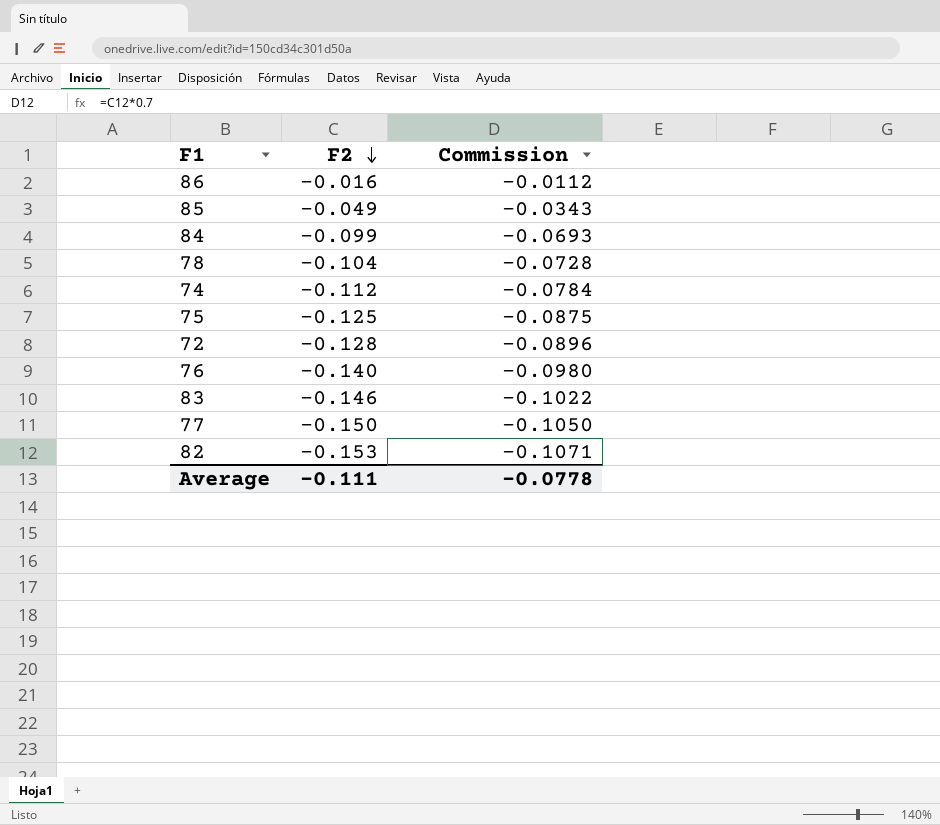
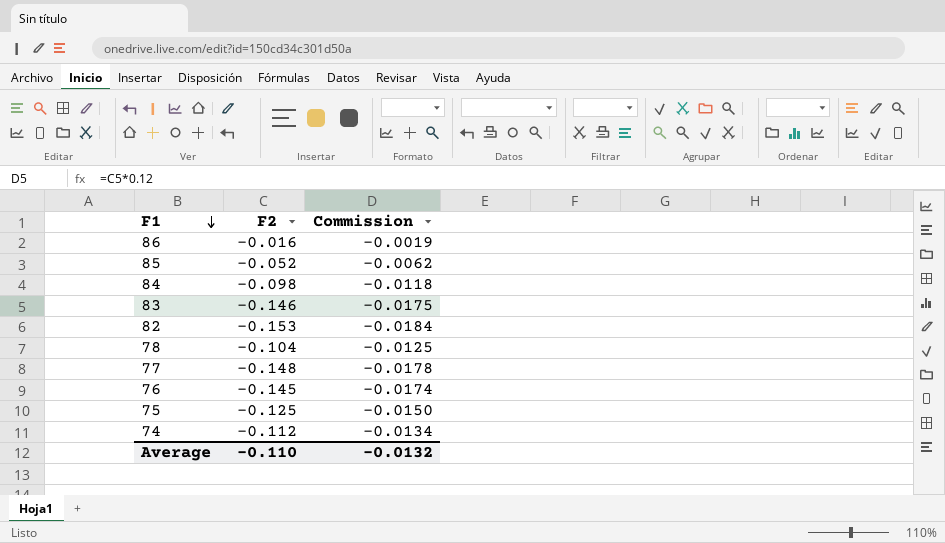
row order: F2 descending -> F1 descending
column Commission | formula: [F2] * 0.7 -> [F2] * 0.12
row 72: -0.128 | -0.0896 -> none
85 | F2: -0.049 -> -0.052
84 | F2: -0.099 -> -0.098
77 | F2: -0.150 -> -0.148
76 | F2: -0.140 -> -0.145
Average | F2: -0.111 -> -0.110
Average | Commission: -0.0778 -> -0.0132

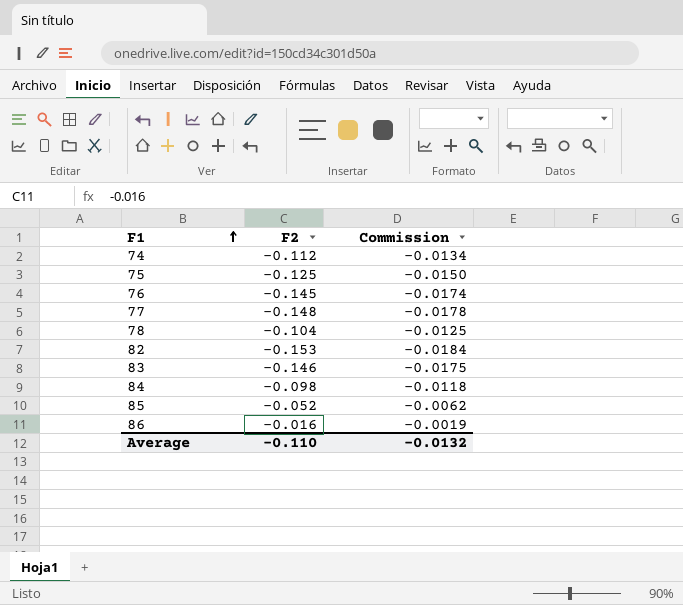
row order: F1 descending -> F1 ascending

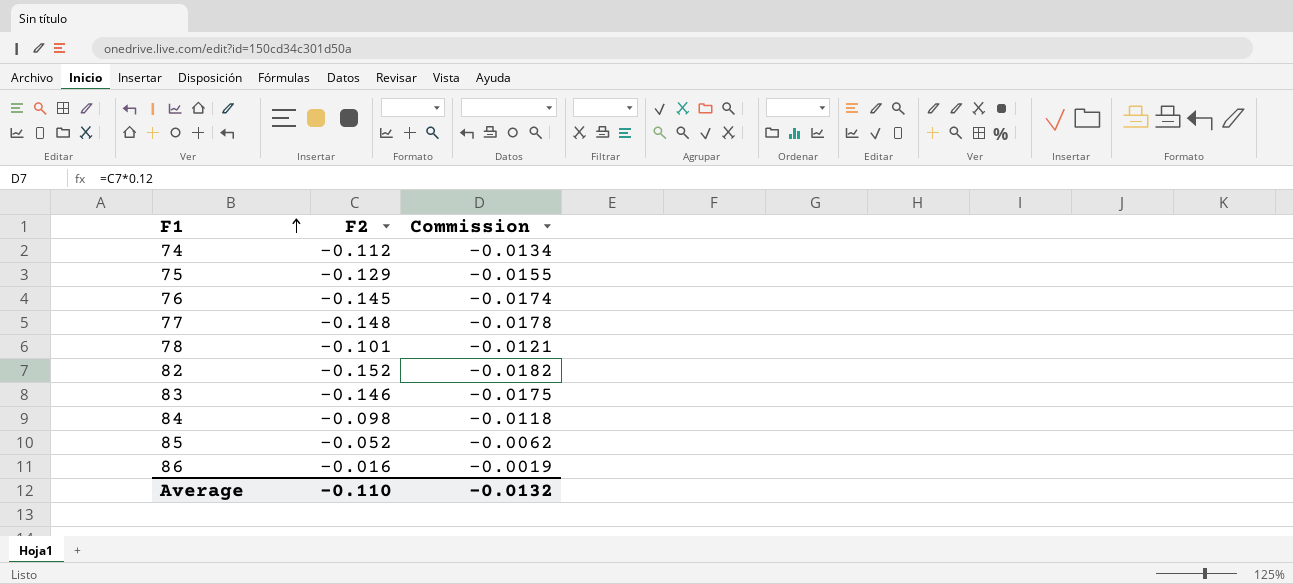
75 | F2: -0.125 -> -0.129
75 | Commission: -0.0150 -> -0.0155
78 | F2: -0.104 -> -0.101
78 | Commission: -0.0125 -> -0.0121
82 | F2: -0.153 -> -0.152
82 | Commission: -0.0184 -> -0.0182

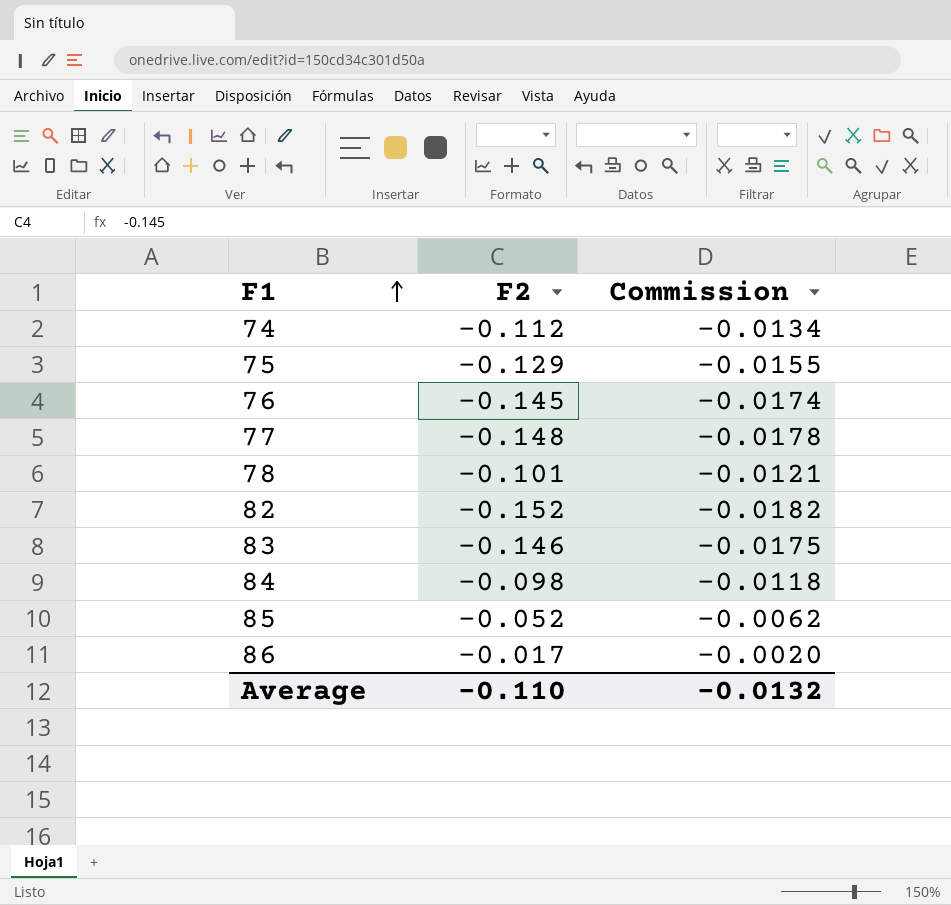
86 | F2: -0.016 -> -0.017
86 | Commission: -0.0019 -> -0.0020

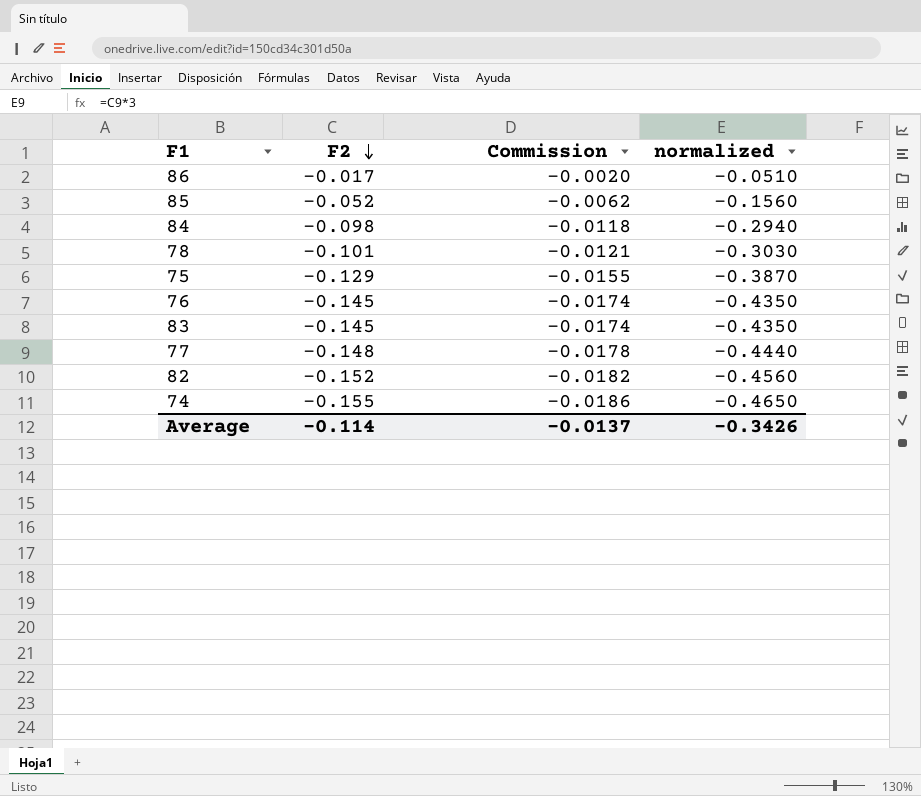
row order: F1 ascending -> F2 descending
column normalized | formula: none -> [F2] * 3
83 | F2: -0.146 -> -0.145
83 | Commission: -0.0175 -> -0.0174
74 | F2: -0.112 -> -0.155
74 | Commission: -0.0134 -> -0.0186
Average | F2: -0.110 -> -0.114
Average | Commission: -0.0132 -> -0.0137

